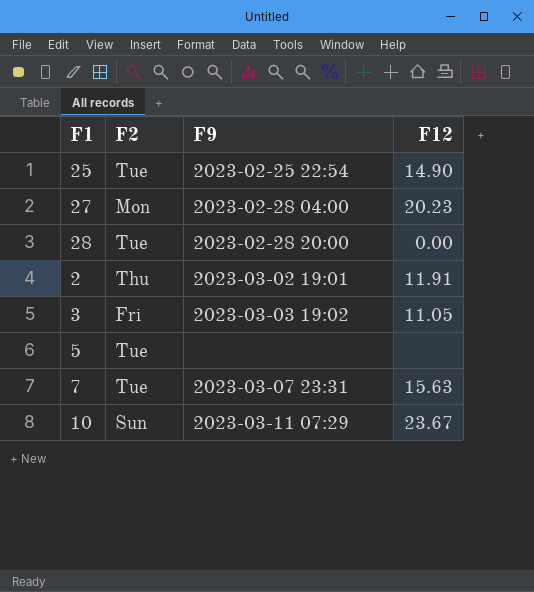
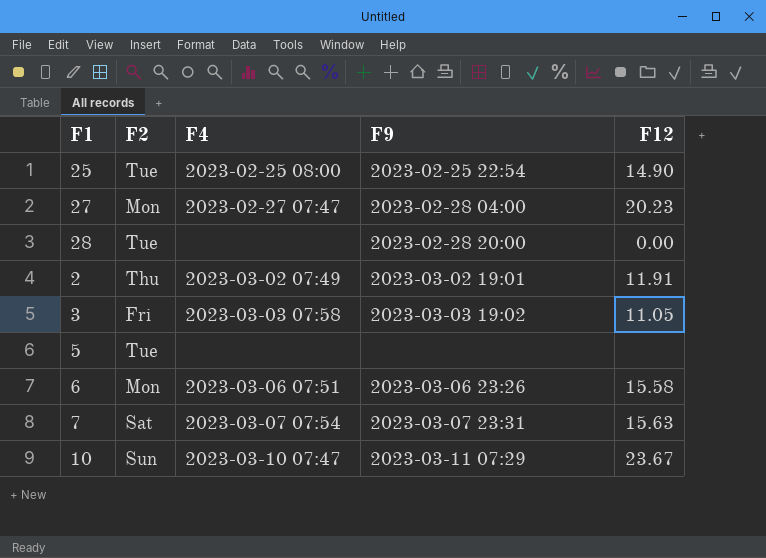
column F4 | position: none -> 3
row 6: none -> Mon | 2023-03-06 07:51 | 2023-03-06 23:26 | 15.58
7 | F2: Tue -> Sat

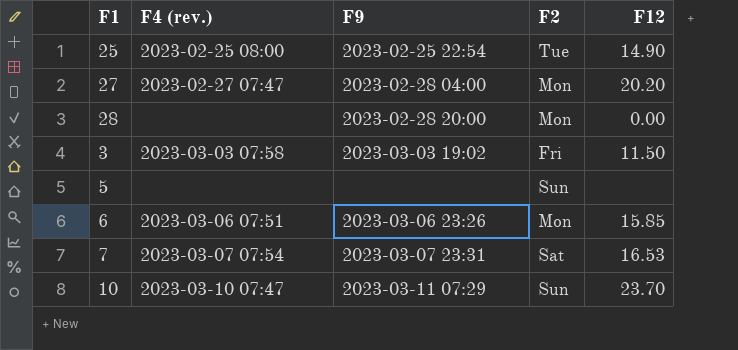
column name: F4 -> F4 (rev.)
column F2 | position: 2 -> 4
row 2: Thu | 2023-03-02 07:49 | 2023-03-02 19:01 | 11.91 -> none
27 | F12: 20.23 -> 20.20
28 | F2: Tue -> Mon
3 | F12: 11.05 -> 11.50
5 | F2: Tue -> Sun
6 | F12: 15.58 -> 15.85
7 | F12: 15.63 -> 16.53
10 | F12: 23.67 -> 23.70

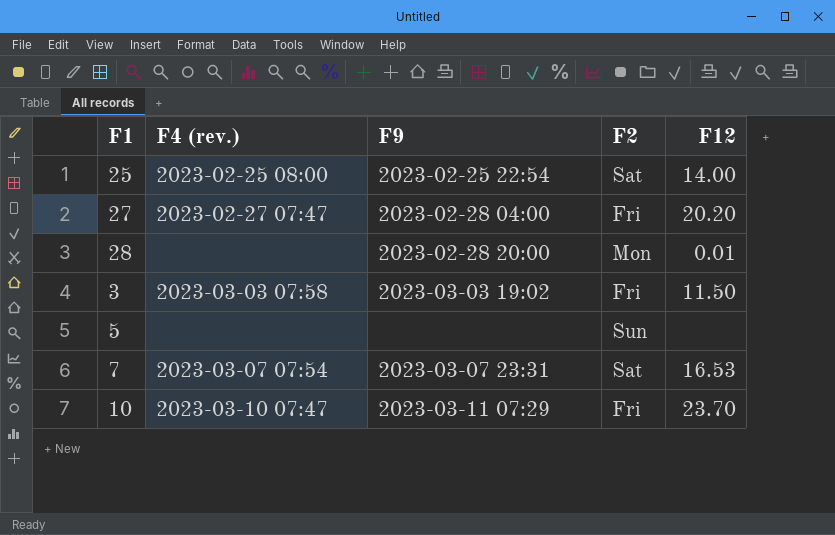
row 6: 2023-03-06 07:51 | 2023-03-06 23:26 | Mon | 15.85 -> none
25 | F2: Tue -> Sat
25 | F12: 14.90 -> 14.00
27 | F2: Mon -> Fri
28 | F12: 0.00 -> 0.01
10 | F2: Sun -> Fri

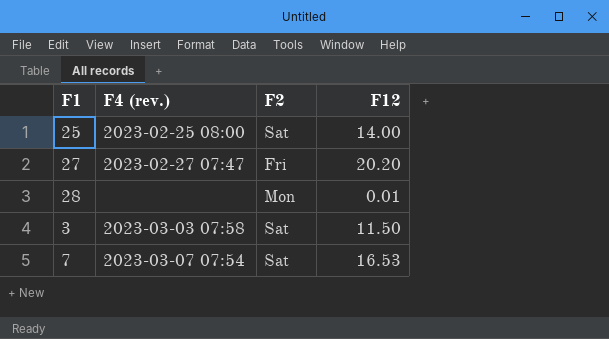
column F9 | position: 3 -> none
row 5: none | none | Sun | none -> none
row 10: 2023-03-10 07:47 | 2023-03-11 07:29 | Fri | 23.70 -> none
3 | F2: Fri -> Sat

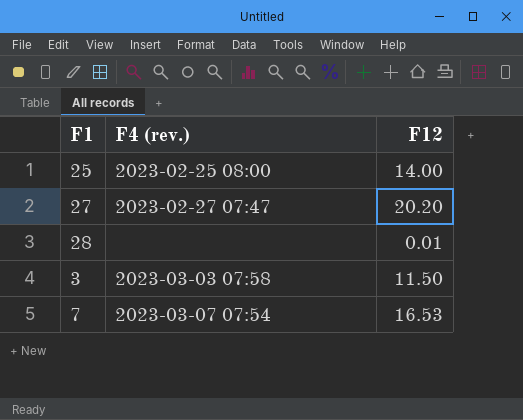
column F2 | position: 3 -> none

